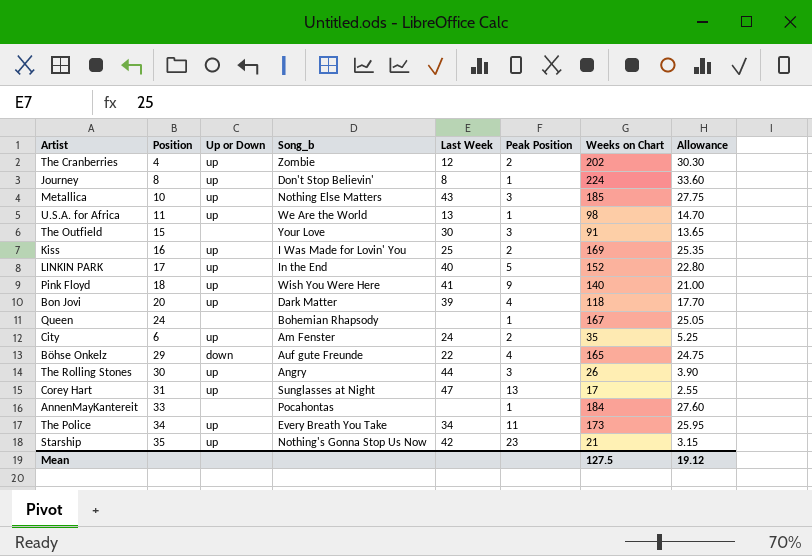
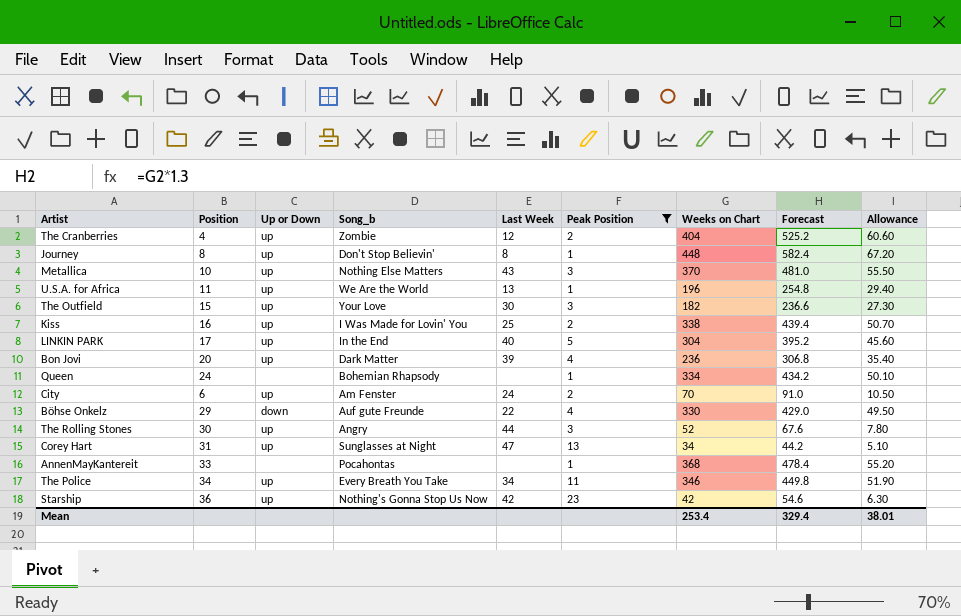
filter: none -> Peak Position != 9
column Forecast | formula: none -> [Weeks on Chart] * 1.3
The Cranberries | Weeks on Chart: 202 -> 404
The Cranberries | Allowance: 30.30 -> 60.60
Journey | Weeks on Chart: 224 -> 448
Journey | Allowance: 33.60 -> 67.20
Metallica | Weeks on Chart: 185 -> 370
Metallica | Allowance: 27.75 -> 55.50
U.S.A. for Africa | Weeks on Chart: 98 -> 196
U.S.A. for Africa | Allowance: 14.70 -> 29.40
The Outfield | Up or Down: none -> up
The Outfield | Weeks on Chart: 91 -> 182
The Outfield | Allowance: 13.65 -> 27.30
Kiss | Weeks on Chart: 169 -> 338
Kiss | Allowance: 25.35 -> 50.70
LINKIN PARK | Weeks on Chart: 152 -> 304
LINKIN PARK | Allowance: 22.80 -> 45.60
Bon Jovi | Weeks on Chart: 118 -> 236
Bon Jovi | Allowance: 17.70 -> 35.40
Queen | Weeks on Chart: 167 -> 334
Queen | Allowance: 25.05 -> 50.10
City | Weeks on Chart: 35 -> 70
City | Allowance: 5.25 -> 10.50
Böhse Onkelz | Weeks on Chart: 165 -> 330
Böhse Onkelz | Allowance: 24.75 -> 49.50
The Rolling Stones | Weeks on Chart: 26 -> 52
The Rolling Stones | Allowance: 3.90 -> 7.80
Corey Hart | Weeks on Chart: 17 -> 34
Corey Hart | Allowance: 2.55 -> 5.10
AnnenMayKantereit | Weeks on Chart: 184 -> 368
AnnenMayKantereit | Allowance: 27.60 -> 55.20
The Police | Weeks on Chart: 173 -> 346
The Police | Allowance: 25.95 -> 51.90
Starship | Position: 35 -> 36
Starship | Weeks on Chart: 21 -> 42
Starship | Allowance: 3.15 -> 6.30
Mean | Weeks on Chart: 127.5 -> 253.4
Mean | Allowance: 19.12 -> 38.01

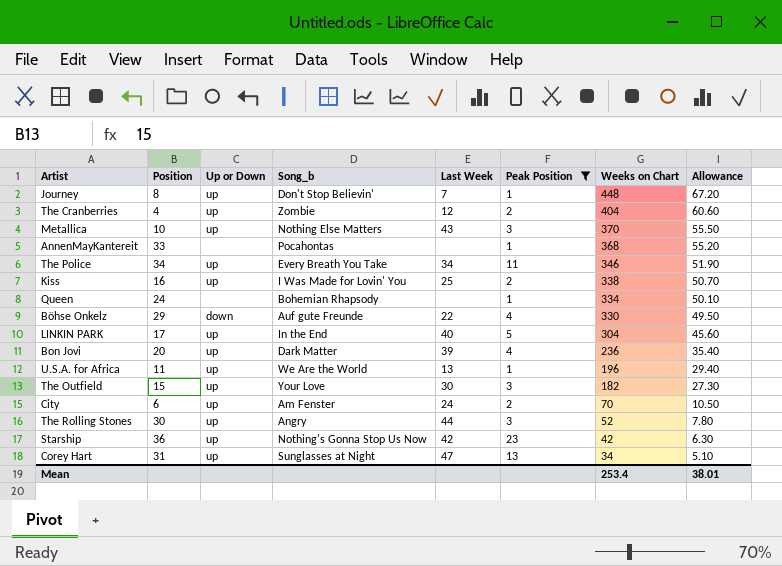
row order: none -> Weeks on Chart descending
column Forecast | formula: [Weeks on Chart] * 1.3 -> none
Journey | Last Week: 8 -> 7

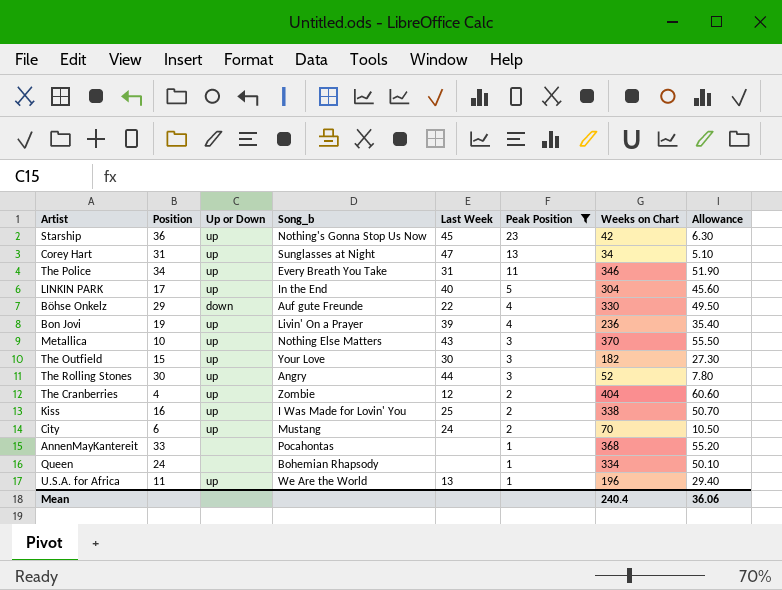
row order: Weeks on Chart descending -> Peak Position descending
row Journey: 8 | up | Don't Stop Believin' | 7 | 1 | 448 | 67.20 -> none
Starship | Last Week: 42 -> 45
The Police | Last Week: 34 -> 31
Bon Jovi | Position: 20 -> 19
Bon Jovi | Song_b: Dark Matter -> Livin' On a Prayer
City | Song_b: Am Fenster -> Mustang
Mean | Weeks on Chart: 253.4 -> 240.4
Mean | Allowance: 38.01 -> 36.06

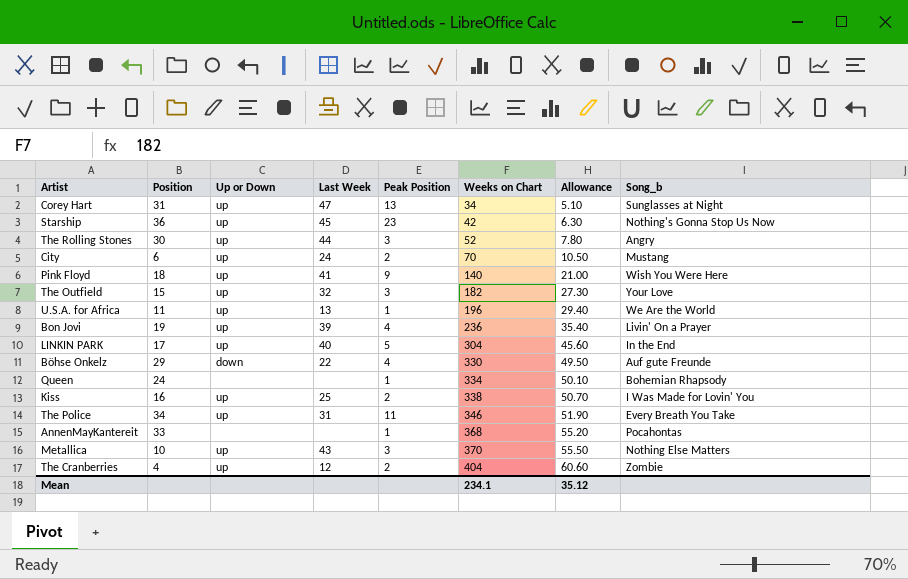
filter: Peak Position != 9 -> none
row order: Peak Position descending -> Weeks on Chart ascending
column Song_b | position: 4 -> 8
The Outfield | Last Week: 30 -> 32
Mean | Weeks on Chart: 240.4 -> 234.1
Mean | Allowance: 36.06 -> 35.12

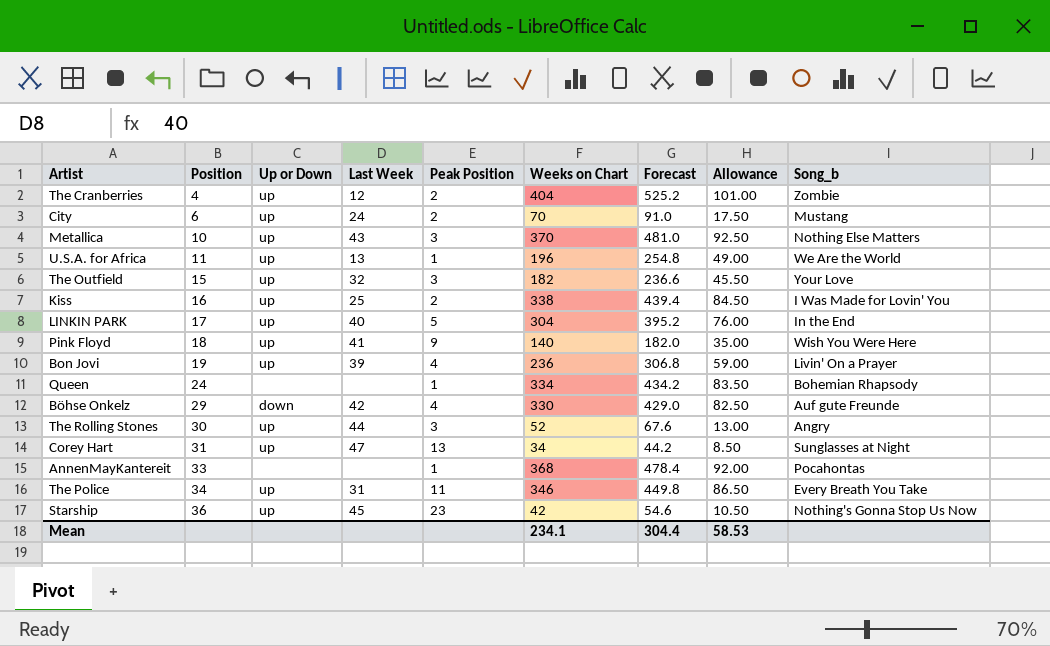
row order: Weeks on Chart ascending -> Position ascending
column Forecast | formula: none -> [Weeks on Chart] * 1.3
column Allowance | formula: [Weeks on Chart] * 0.15 -> [Weeks on Chart] * 0.25
Böhse Onkelz | Last Week: 22 -> 42
Mean | Allowance: 35.12 -> 58.53

